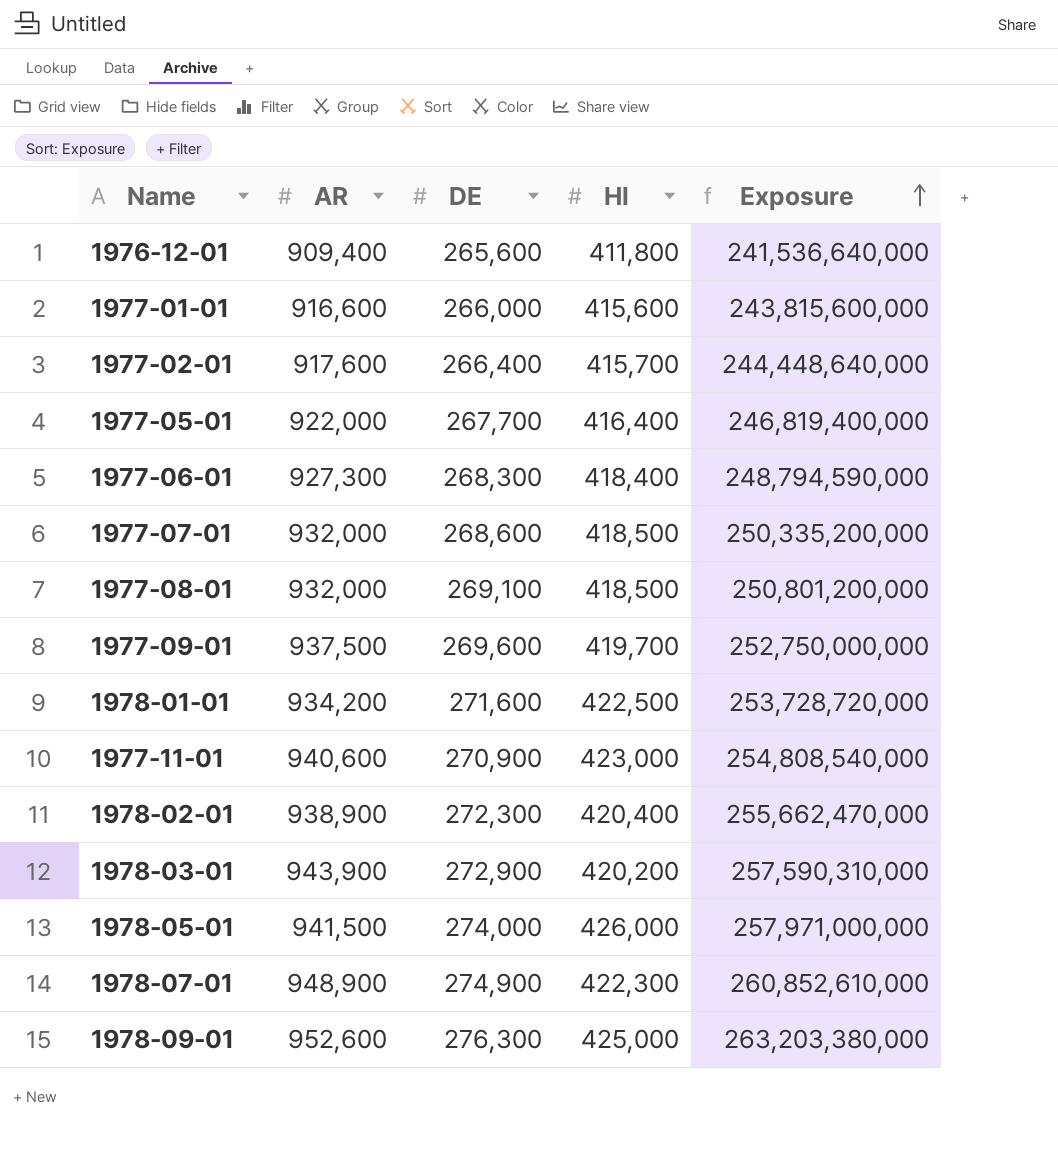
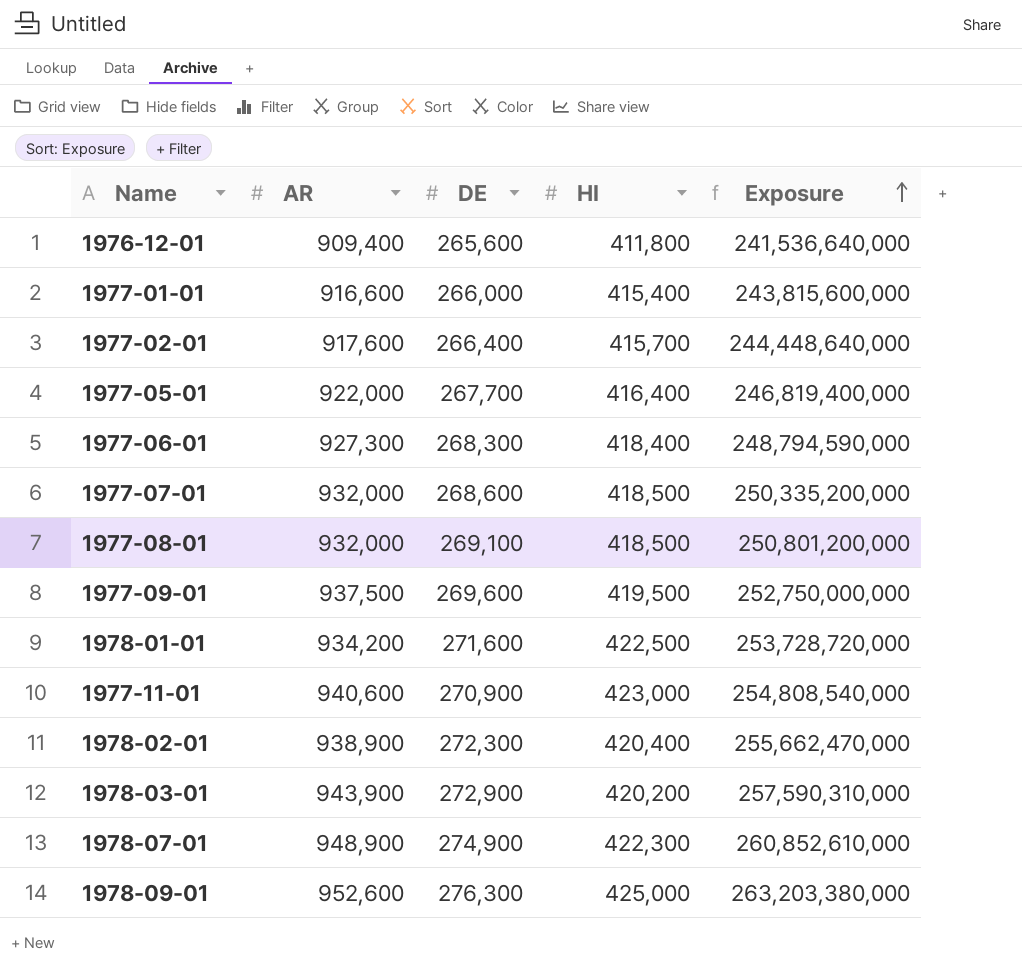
row 1978-05-01: 941,500 | 274,000 | 426,000 | 257,971,000,000 -> none
1977-01-01 | HI: 415,600 -> 415,400
1977-09-01 | HI: 419,700 -> 419,500

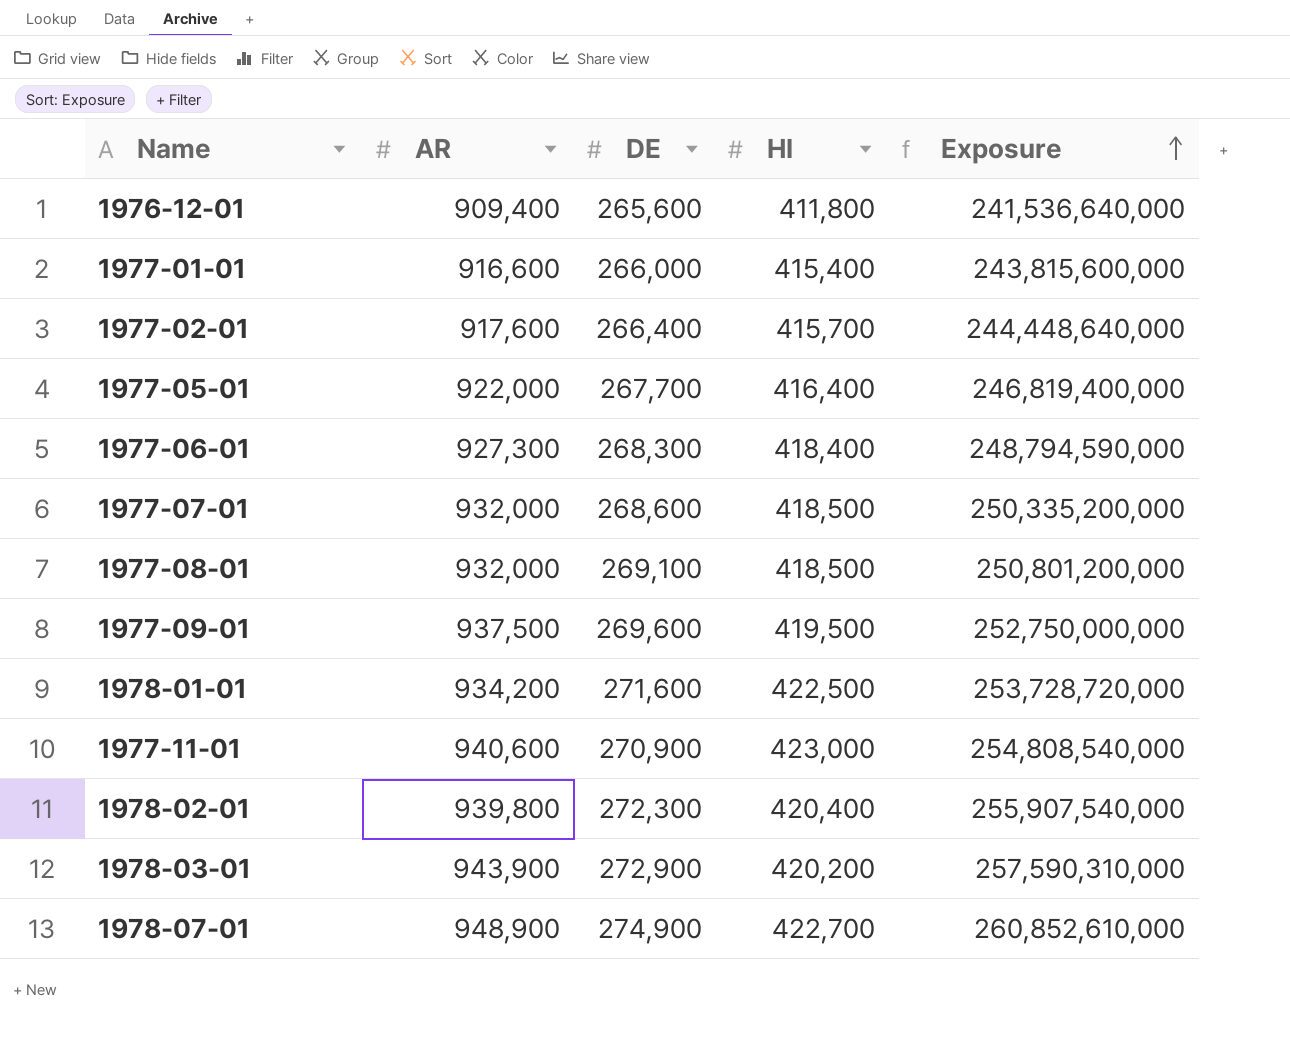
row 1978-09-01: 952,600 | 276,300 | 425,000 | 263,203,380,000 -> none
1978-02-01 | AR: 938,900 -> 939,800
1978-02-01 | Exposure: 255,662,470,000 -> 255,907,540,000
1978-07-01 | HI: 422,300 -> 422,700

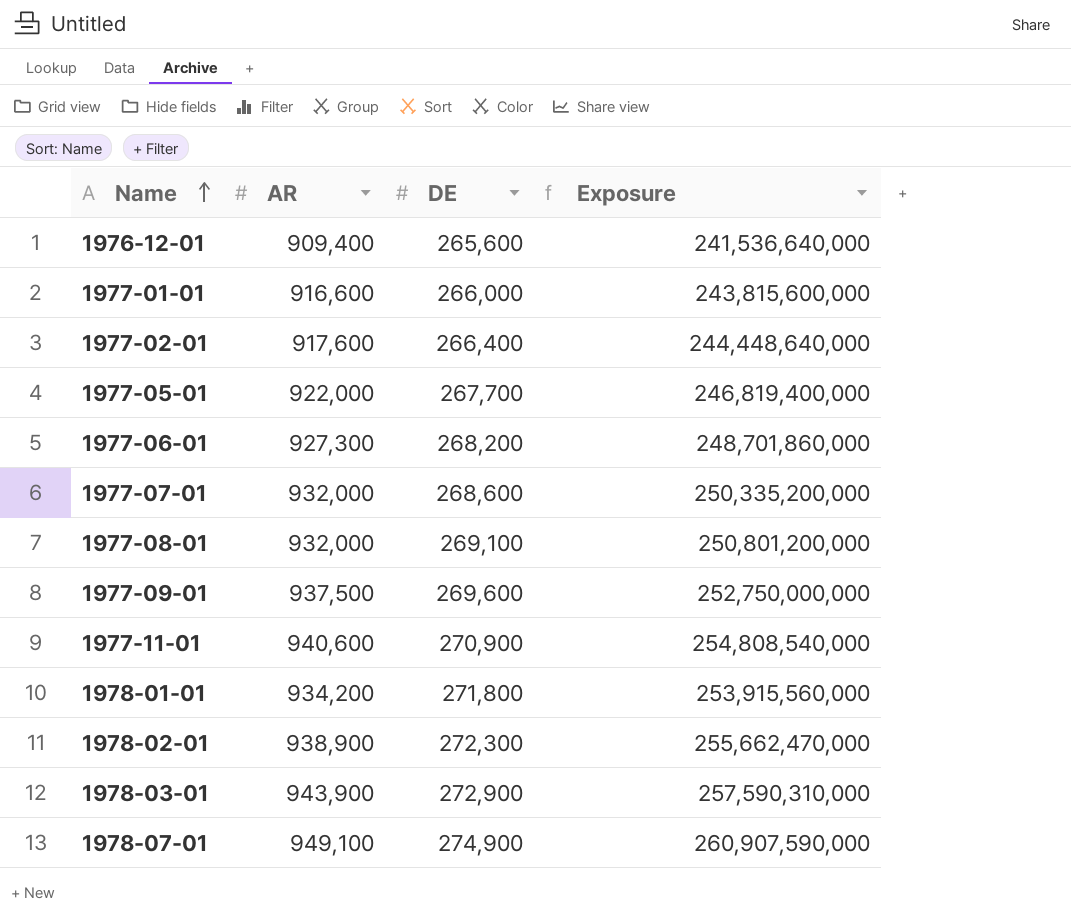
row order: Exposure ascending -> Name ascending
column HI | position: 4 -> none
1977-06-01 | DE: 268,300 -> 268,200
1977-06-01 | Exposure: 248,794,590,000 -> 248,701,860,000
1978-01-01 | DE: 271,600 -> 271,800
1978-01-01 | Exposure: 253,728,720,000 -> 253,915,560,000
1978-02-01 | AR: 939,800 -> 938,900
1978-02-01 | Exposure: 255,907,540,000 -> 255,662,470,000
1978-07-01 | AR: 948,900 -> 949,100
1978-07-01 | Exposure: 260,852,610,000 -> 260,907,590,000

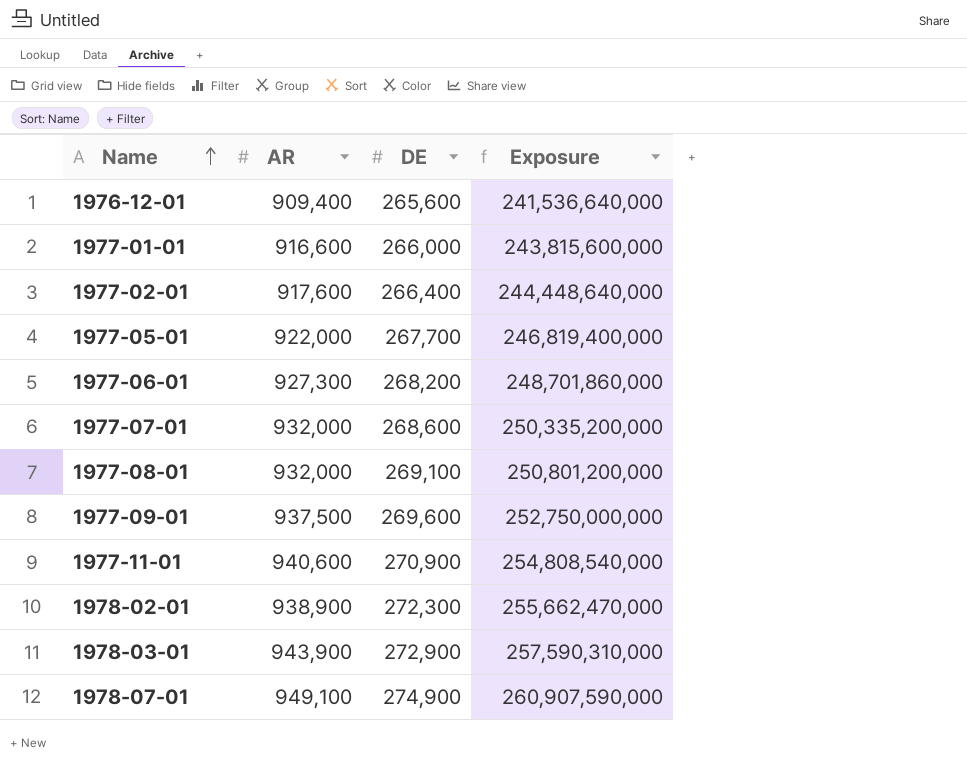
row 1978-01-01: 934,200 | 271,800 | 253,915,560,000 -> none

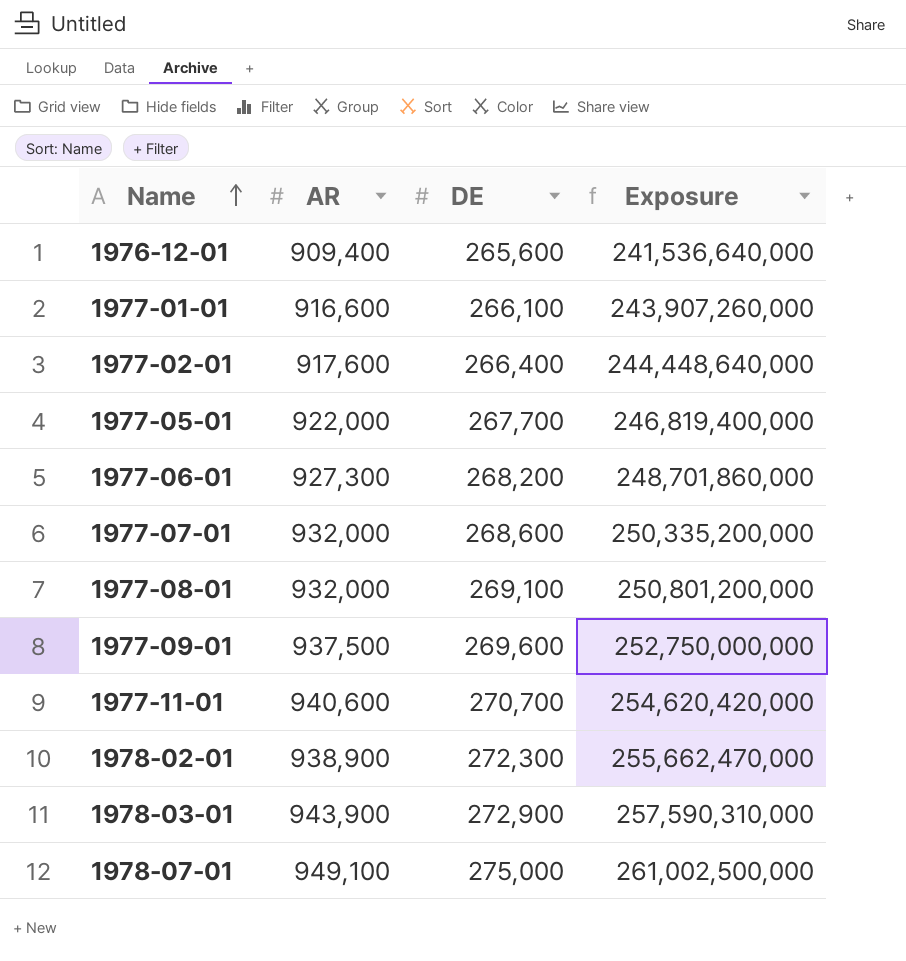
1977-01-01 | DE: 266,000 -> 266,100
1977-01-01 | Exposure: 243,815,600,000 -> 243,907,260,000
1977-11-01 | DE: 270,900 -> 270,700
1977-11-01 | Exposure: 254,808,540,000 -> 254,620,420,000
1978-07-01 | DE: 274,900 -> 275,000
1978-07-01 | Exposure: 260,907,590,000 -> 261,002,500,000

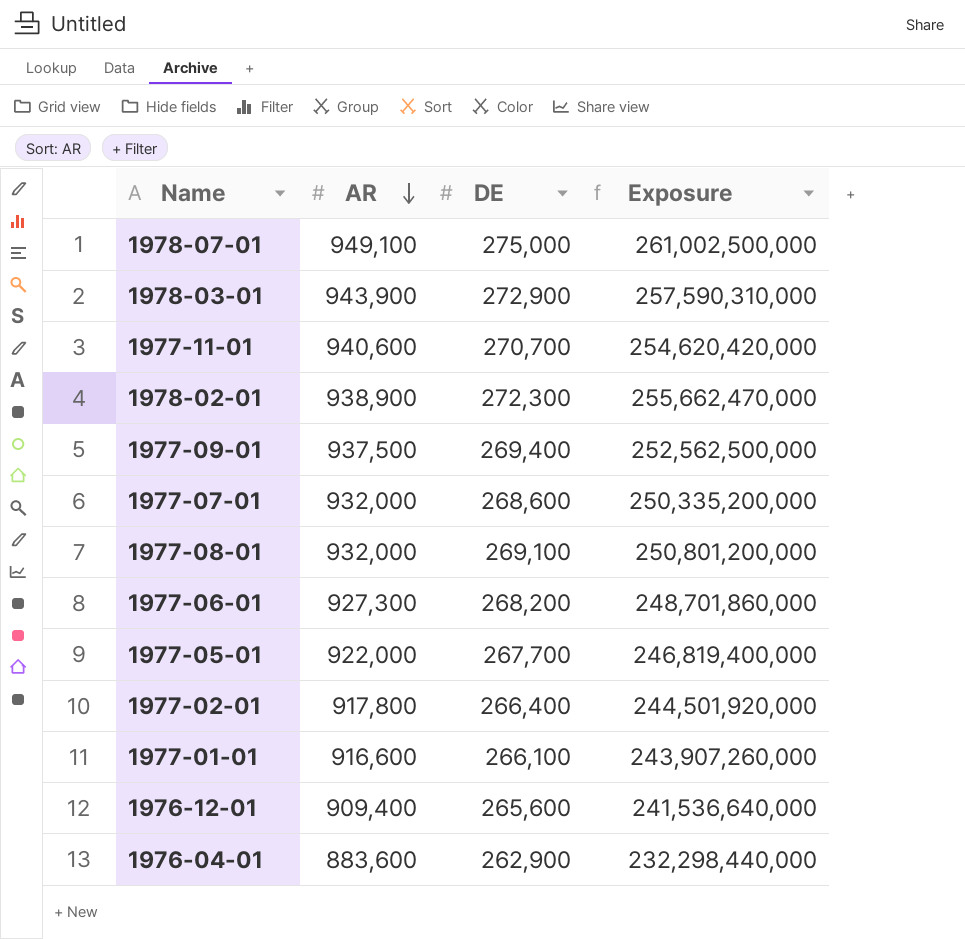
row order: Name ascending -> AR descending
1977-09-01 | DE: 269,600 -> 269,400
1977-09-01 | Exposure: 252,750,000,000 -> 252,562,500,000
1977-02-01 | AR: 917,600 -> 917,800
1977-02-01 | Exposure: 244,448,640,000 -> 244,501,920,000
row 1976-04-01: none -> 883,600 | 262,900 | 232,298,440,000

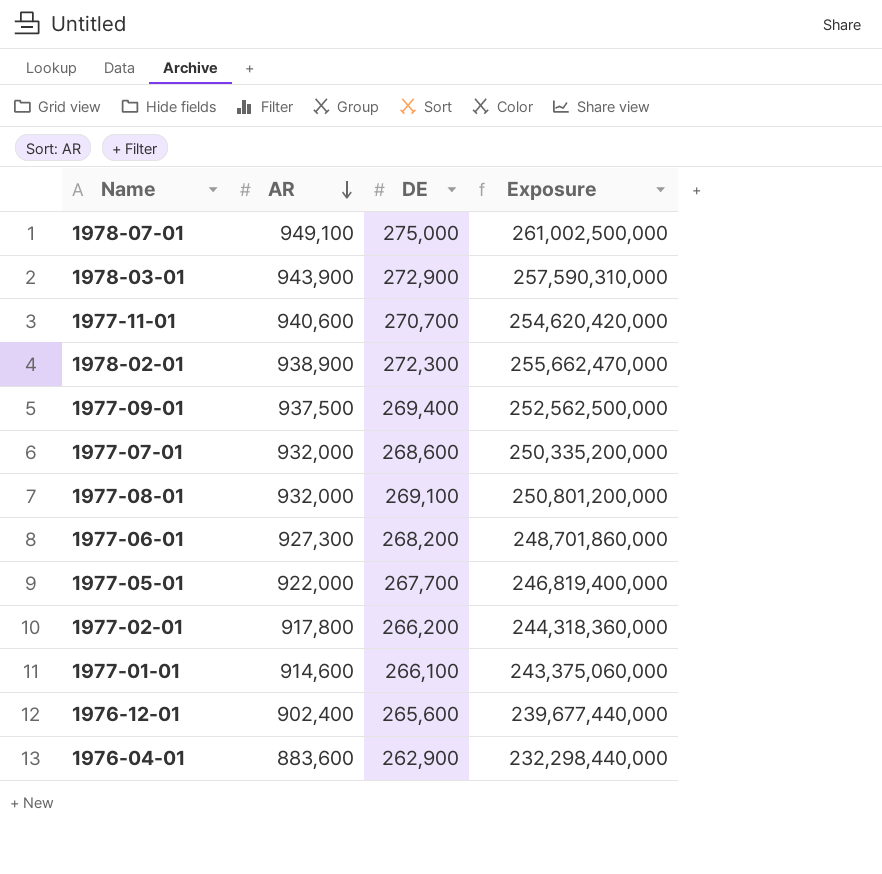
1977-02-01 | DE: 266,400 -> 266,200
1977-02-01 | Exposure: 244,501,920,000 -> 244,318,360,000
1977-01-01 | AR: 916,600 -> 914,600
1977-01-01 | Exposure: 243,907,260,000 -> 243,375,060,000
1976-12-01 | AR: 909,400 -> 902,400
1976-12-01 | Exposure: 241,536,640,000 -> 239,677,440,000

